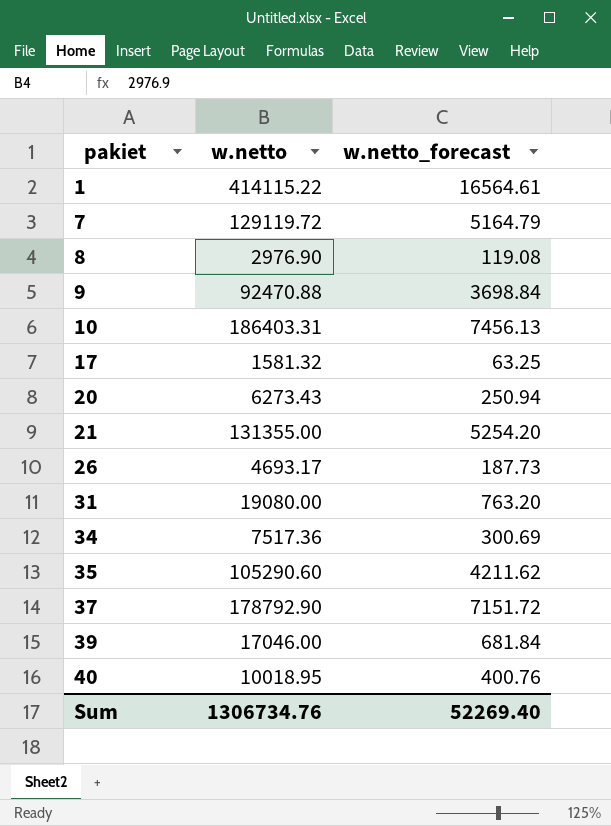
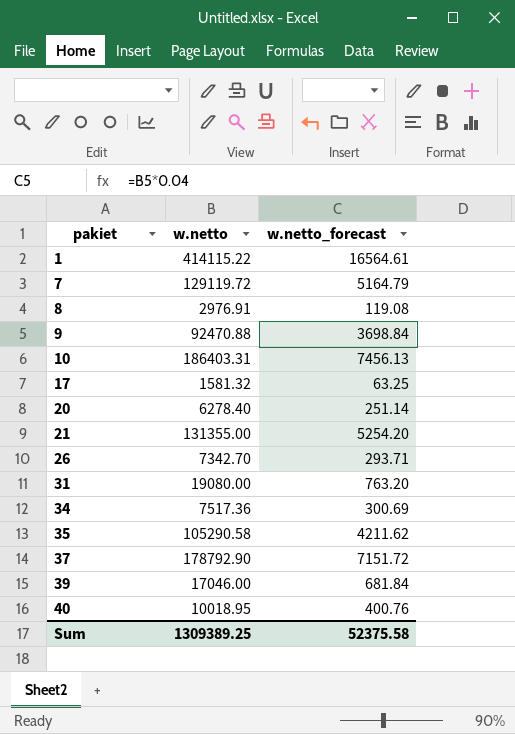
8 | w.netto: 2976.90 -> 2976.91
20 | w.netto: 6273.43 -> 6278.40
20 | w.netto_forecast: 250.94 -> 251.14
26 | w.netto: 4693.17 -> 7342.70
26 | w.netto_forecast: 187.73 -> 293.71
35 | w.netto: 105290.60 -> 105290.58
Sum | w.netto: 1306734.76 -> 1309389.25
Sum | w.netto_forecast: 52269.40 -> 52375.58

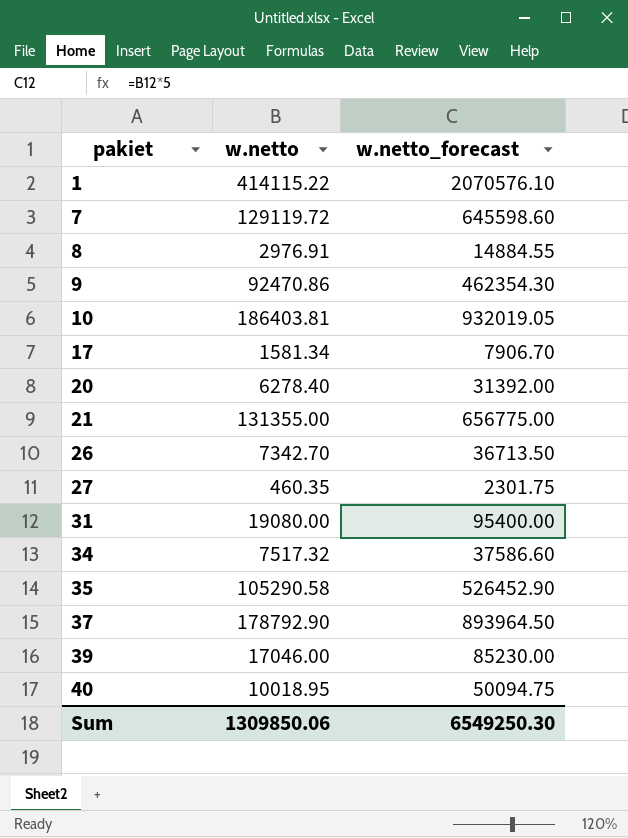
column w.netto_forecast | formula: [w.netto] * 0.04 -> [w.netto] * 5
9 | w.netto: 92470.88 -> 92470.86
10 | w.netto: 186403.31 -> 186403.81
17 | w.netto: 1581.32 -> 1581.34
row 27: none -> 460.35 | 2301.75
34 | w.netto: 7517.36 -> 7517.32
Sum | w.netto: 1309389.25 -> 1309850.06
Sum | w.netto_forecast: 52375.58 -> 6549250.30

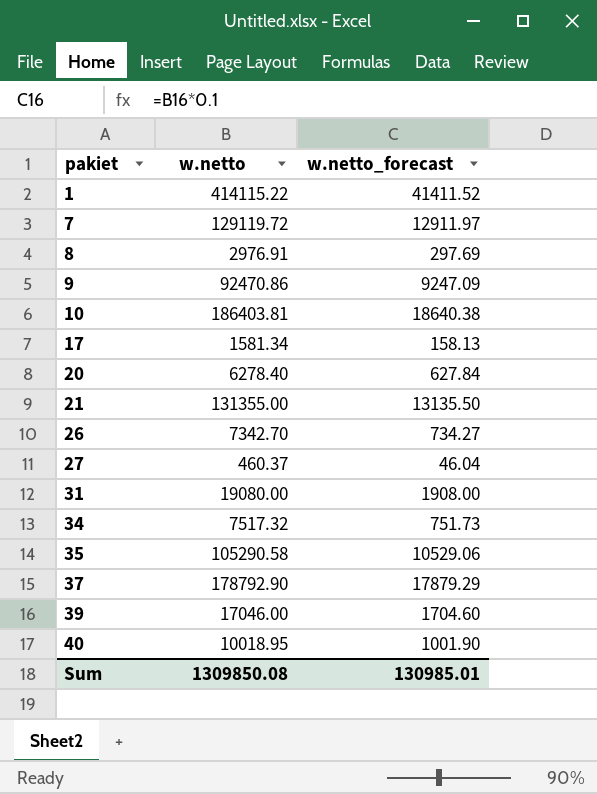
column w.netto_forecast | formula: [w.netto] * 5 -> [w.netto] * 0.1
27 | w.netto: 460.35 -> 460.37
Sum | w.netto: 1309850.06 -> 1309850.08
Sum | w.netto_forecast: 6549250.30 -> 130985.01

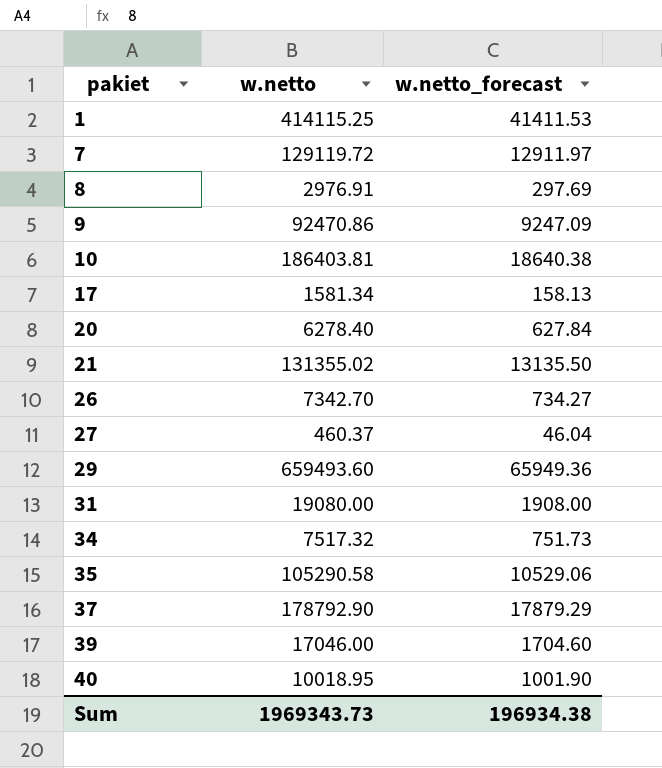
1 | w.netto: 414115.22 -> 414115.25
1 | w.netto_forecast: 41411.52 -> 41411.53
21 | w.netto: 131355.00 -> 131355.02
row 29: none -> 659493.60 | 65949.36
Sum | w.netto: 1309850.08 -> 1969343.73
Sum | w.netto_forecast: 130985.01 -> 196934.38

